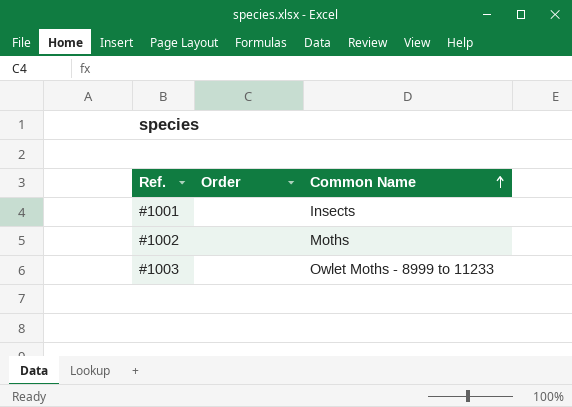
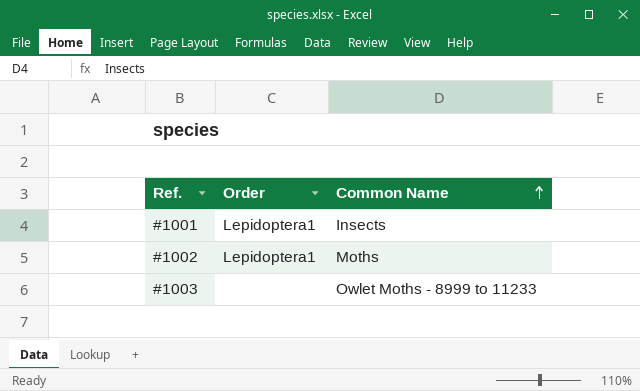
#1001 | Order: none -> Lepidoptera1
#1002 | Order: none -> Lepidoptera1

